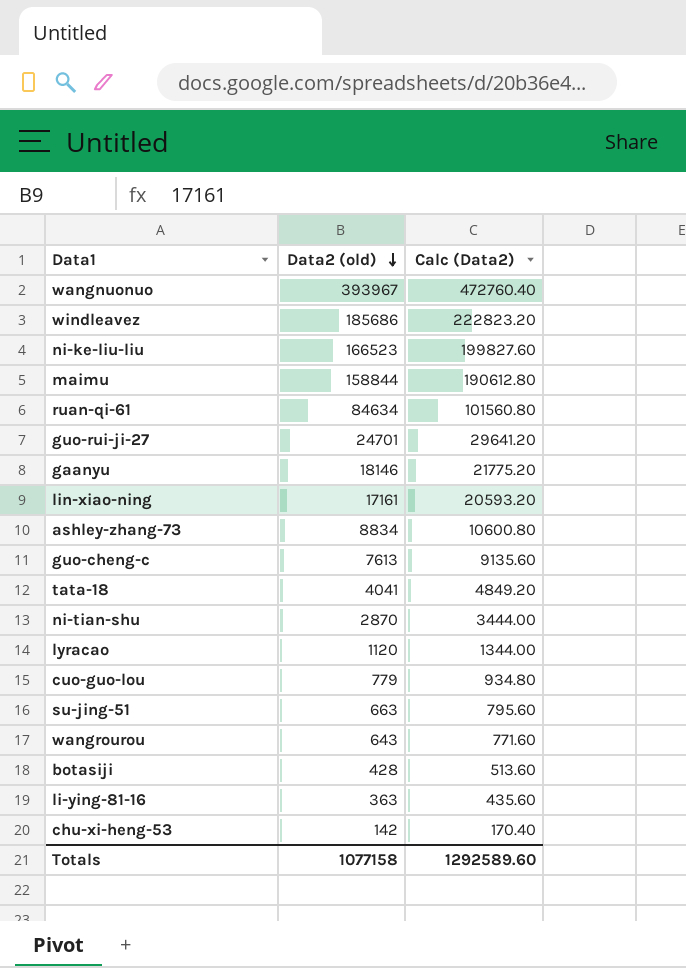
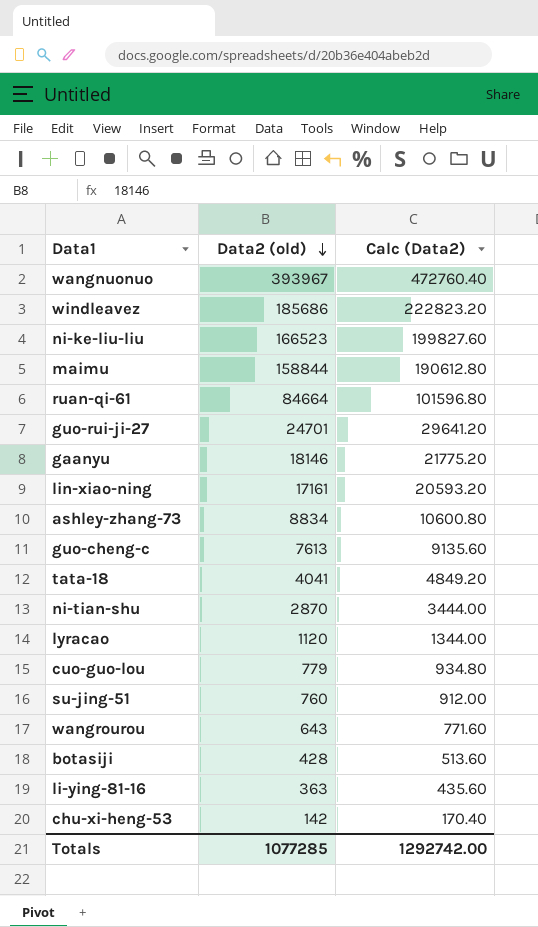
ruan-qi-61 | Data2 (old): 84634 -> 84664
ruan-qi-61 | Calc (Data2): 101560.80 -> 101596.80
su-jing-51 | Data2 (old): 663 -> 760
su-jing-51 | Calc (Data2): 795.60 -> 912.00
Totals | Data2 (old): 1077158 -> 1077285
Totals | Calc (Data2): 1292589.60 -> 1292742.00

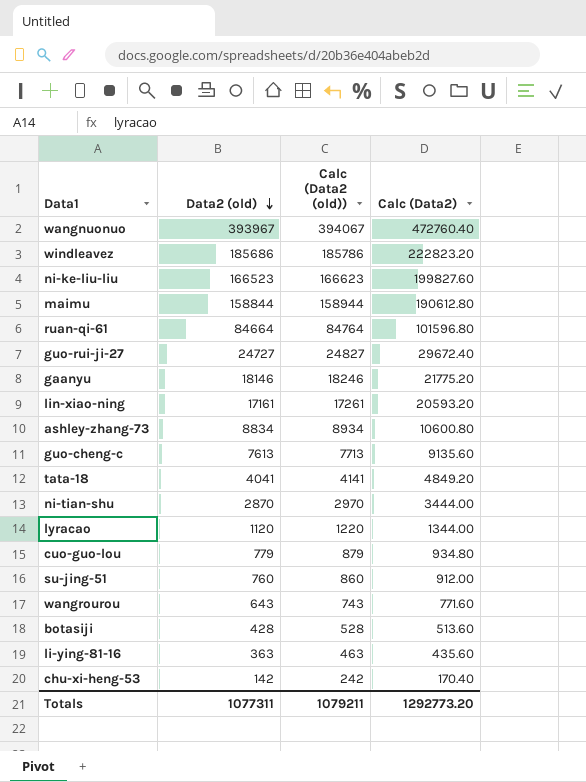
column Calc (Data2 (old)) | formula: none -> [Data2 (old)] + 100
guo-rui-ji-27 | Data2 (old): 24701 -> 24727
guo-rui-ji-27 | Calc (Data2): 29641.20 -> 29672.40
Totals | Data2 (old): 1077285 -> 1077311
Totals | Calc (Data2): 1292742.00 -> 1292773.20

